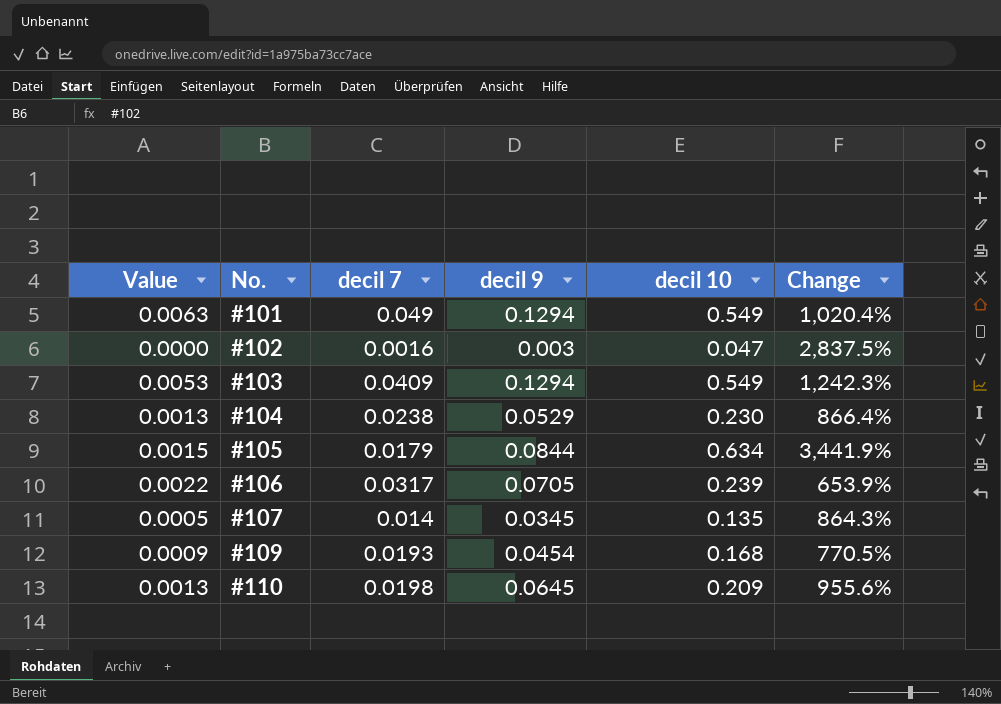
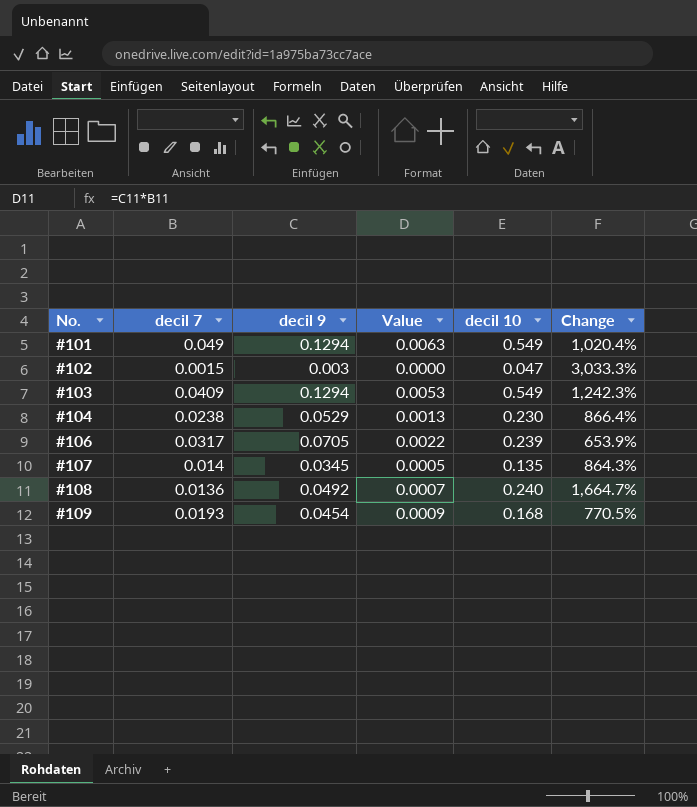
column Value | position: 1 -> 4
row #105: 0.0015 | 0.0179 | 0.0844 | 0.634 | 3,441.9% -> none
row #110: 0.0013 | 0.0198 | 0.0645 | 0.209 | 955.6% -> none
#102 | decil 7: 0.0016 -> 0.0015
#102 | Change: 2,837.5% -> 3,033.3%
row #108: none -> 0.0136 | 0.0492 | 0.0007 | 0.240 | 1,664.7%

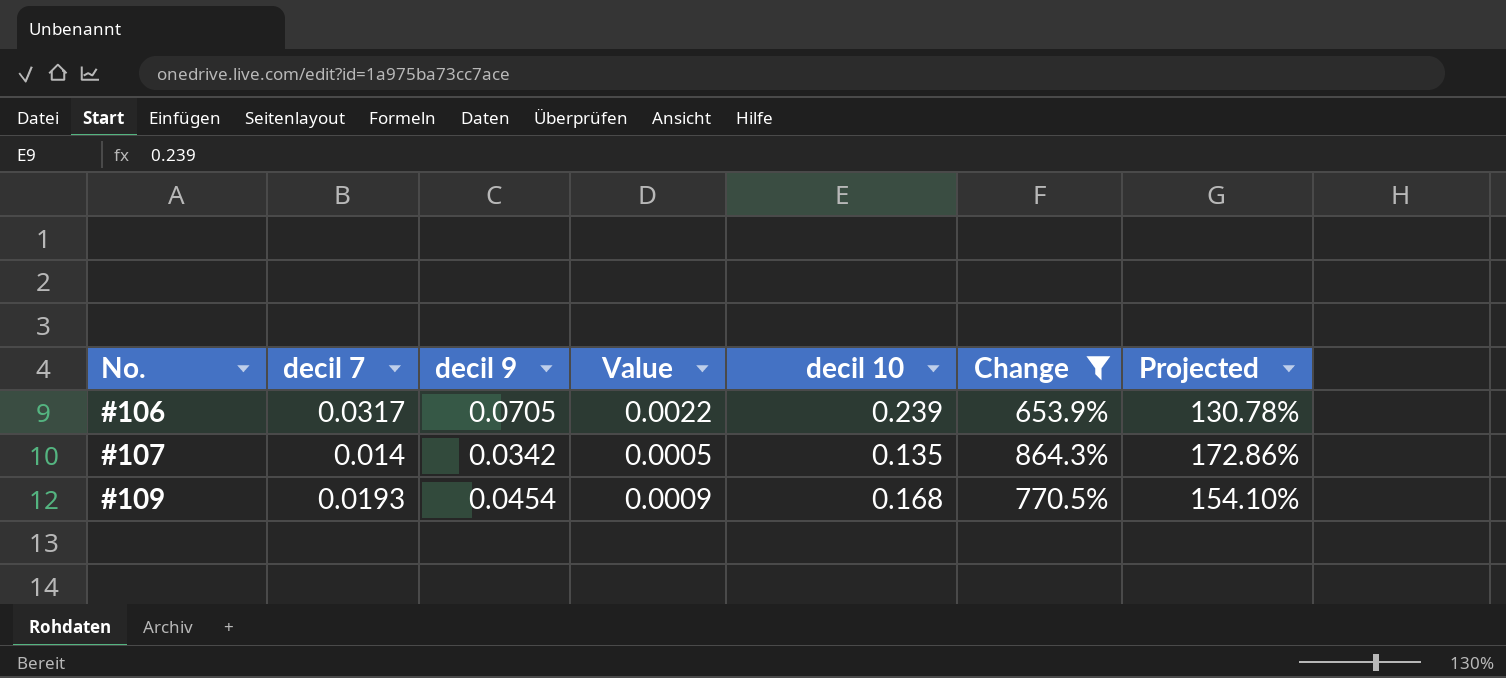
filter: none -> Change <= 864.3%
column Projected | formula: none -> [Change] * 0.2
#107 | decil 9: 0.0345 -> 0.0342

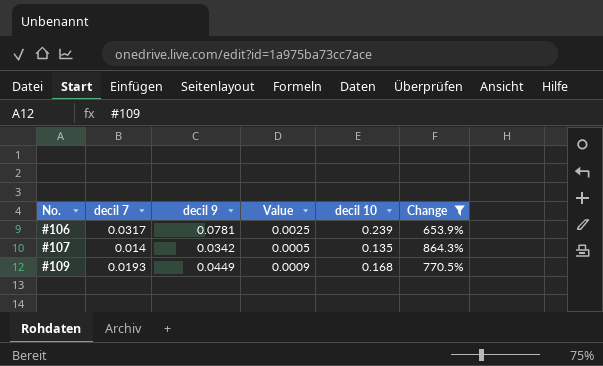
column Projected | formula: [Change] * 0.2 -> none
#106 | decil 9: 0.0705 -> 0.0781
#106 | Value: 0.0022 -> 0.0025
#109 | decil 9: 0.0454 -> 0.0449

